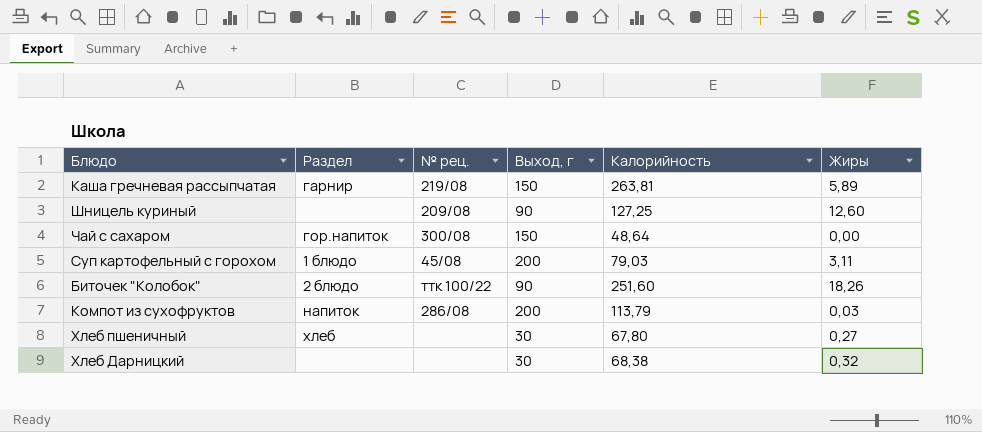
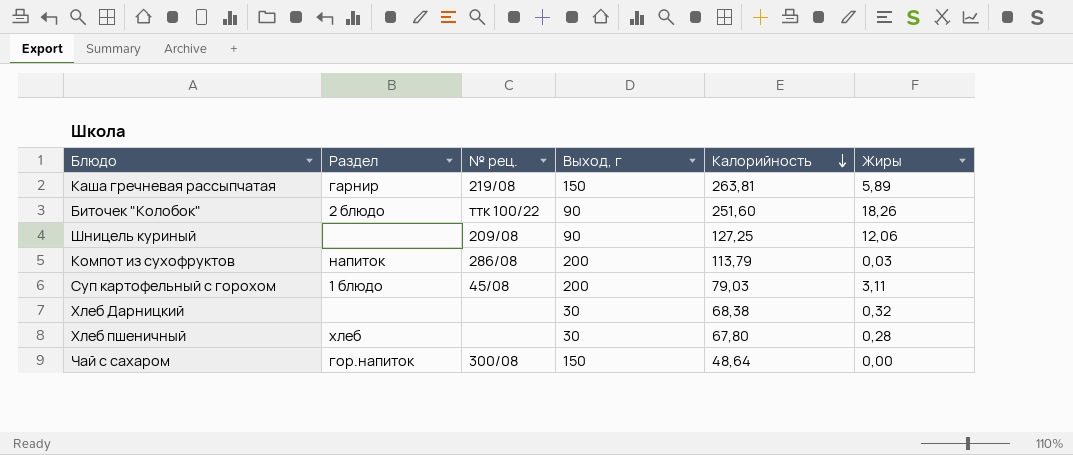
row order: none -> Калорийность descending
Шницель куриный | Жиры: 12,60 -> 12,06
Хлеб пшеничный | Жиры: 0,27 -> 0,28

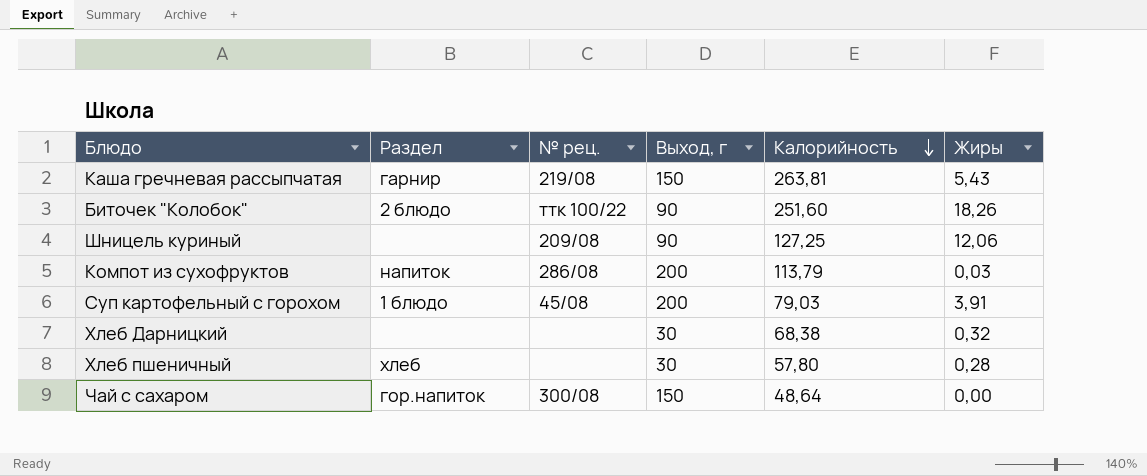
Каша гречневая рассыпчатая | Жиры: 5,89 -> 5,43
Суп картофельный с горохом | Жиры: 3,11 -> 3,91
Хлеб пшеничный | Калорийность: 67,80 -> 57,80

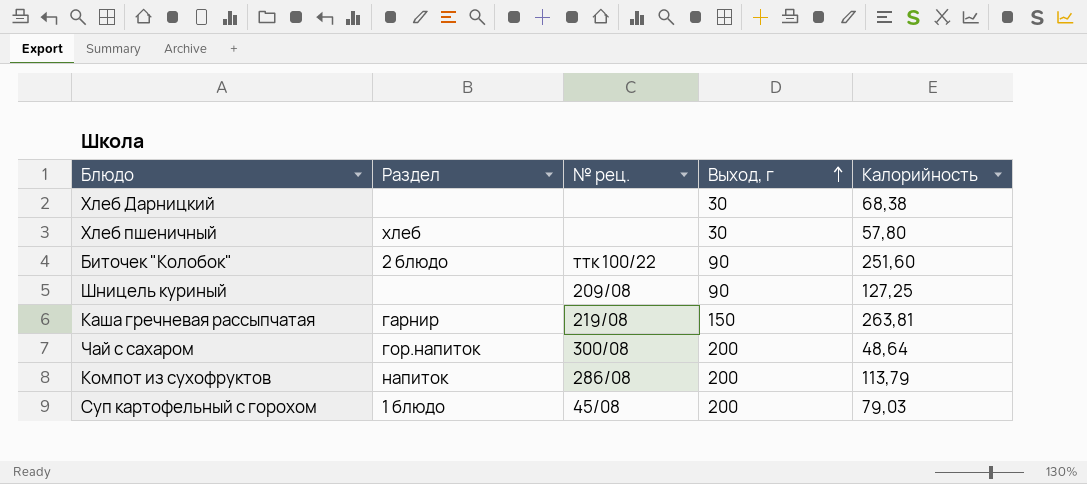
row order: Калорийность descending -> Выход, г ascending
column Жиры | position: 6 -> none
Чай с сахаром | Выход, г: 150 -> 200

